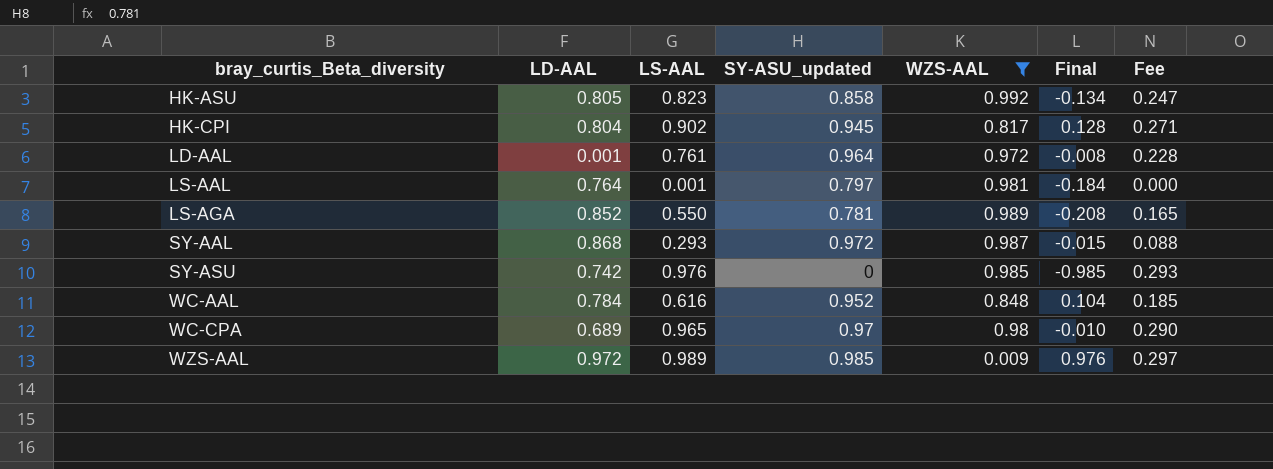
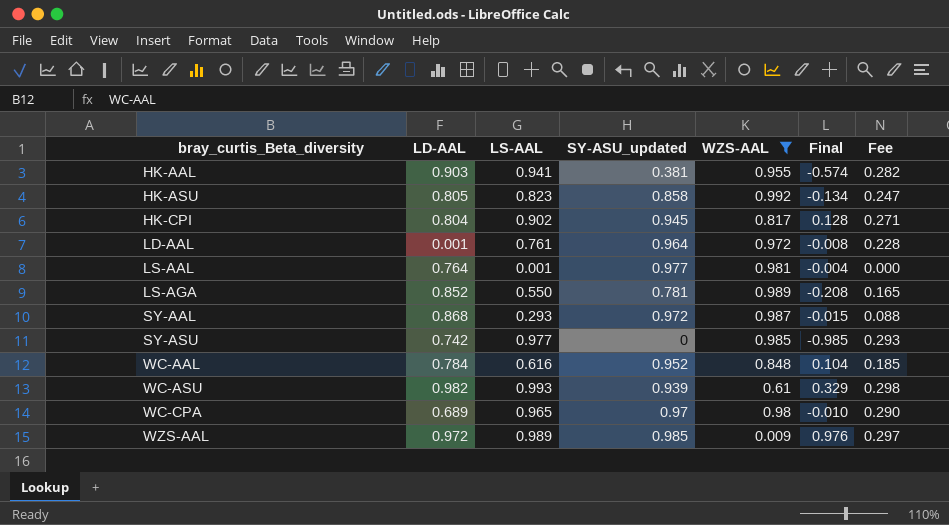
row HK-AAL: none -> 0.903 | 0.941 | 0.381 | 0.955 | -0.574 | 0.282
LS-AAL | SY-ASU_updated: 0.797 -> 0.977
LS-AAL | Final: -0.184 -> -0.004
SY-ASU | LS-AAL: 0.976 -> 0.977
row WC-ASU: none -> 0.982 | 0.993 | 0.939 | 0.61 | 0.329 | 0.298

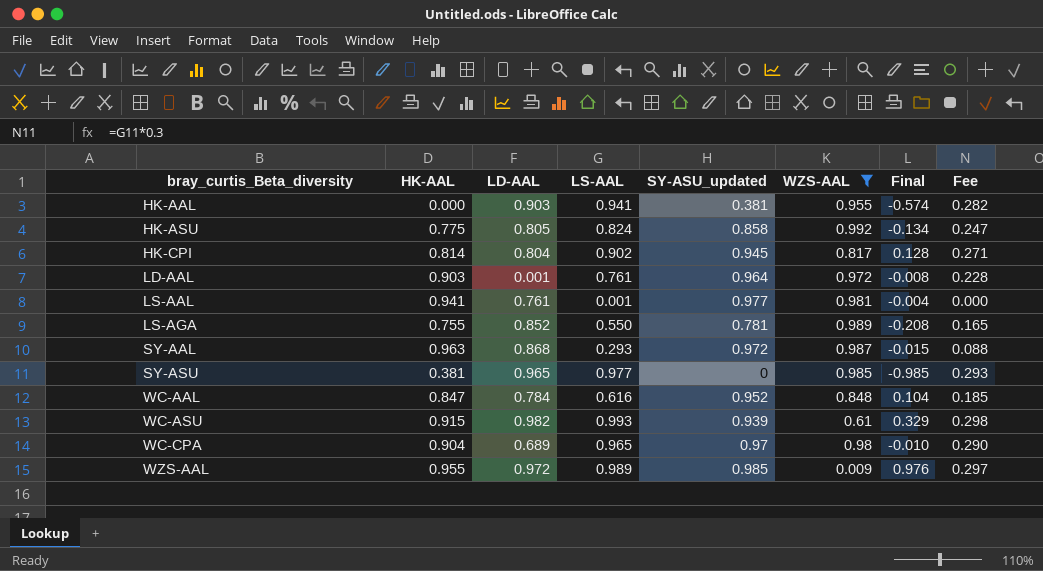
column HK-AAL | position: none -> 2
HK-ASU | LS-AAL: 0.823 -> 0.824
LS-AAL | LD-AAL: 0.764 -> 0.761
SY-ASU | LD-AAL: 0.742 -> 0.965

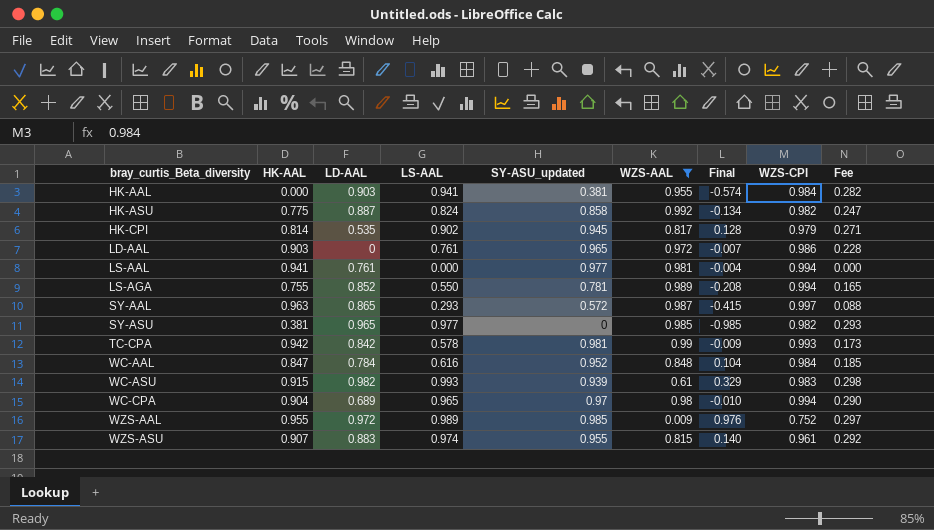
column WZS-CPI | position: none -> 8
HK-ASU | LD-AAL: 0.805 -> 0.887
HK-CPI | LD-AAL: 0.804 -> 0.535
LD-AAL | LD-AAL: 0.001 -> 0
LD-AAL | SY-ASU_updated: 0.964 -> 0.965
LD-AAL | Final: -0.008 -> -0.007
LS-AAL | LS-AAL: 0.001 -> 0.000
SY-AAL | LD-AAL: 0.868 -> 0.865
SY-AAL | SY-ASU_updated: 0.972 -> 0.572
SY-AAL | Final: -0.015 -> -0.415
row TC-CPA: none -> 0.942 | 0.842 | 0.578 | 0.981 | 0.99 | -0.009 | 0.993 | 0.173
row WZS-ASU: none -> 0.907 | 0.883 | 0.974 | 0.955 | 0.815 | 0.140 | 0.961 | 0.292

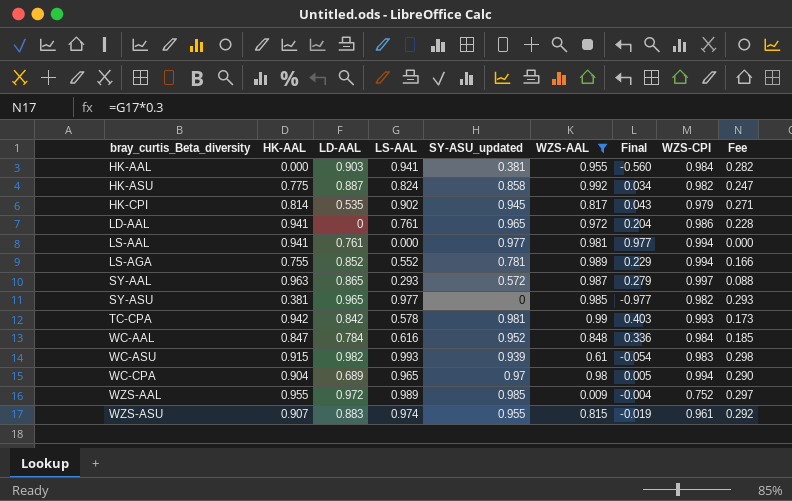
column Final | formula: [SY-ASU_updated] - [WZS-AAL] -> [SY-ASU_updated] - [LS-AAL]
LD-AAL | HK-AAL: 0.903 -> 0.941
LS-AGA | LS-AAL: 0.550 -> 0.552
LS-AGA | Fee: 0.165 -> 0.166

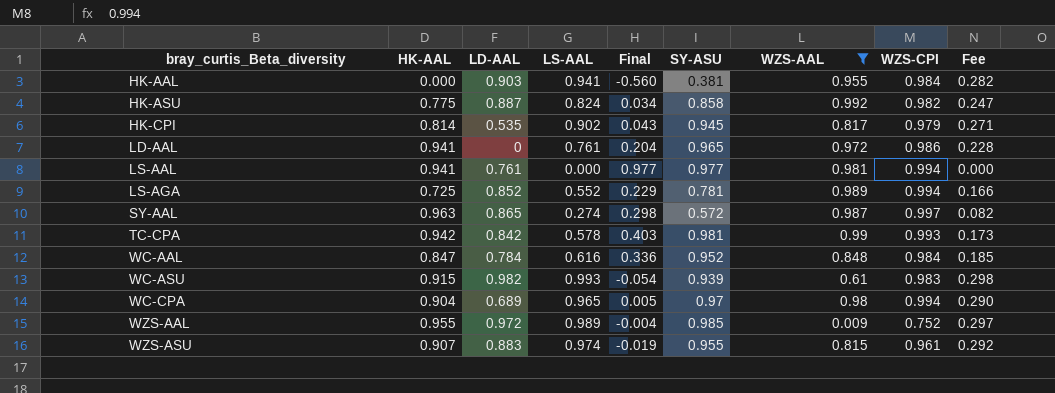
column Final | position: 7 -> 5
column name: SY-ASU_updated -> SY-ASU
row SY-ASU: 0.381 | 0.965 | 0.977 | 0 | 0.985 | -0.977 | 0.982 | 0.293 -> none
LS-AGA | HK-AAL: 0.755 -> 0.725
SY-AAL | LS-AAL: 0.293 -> 0.274
SY-AAL | Final: 0.279 -> 0.298
SY-AAL | Fee: 0.088 -> 0.082

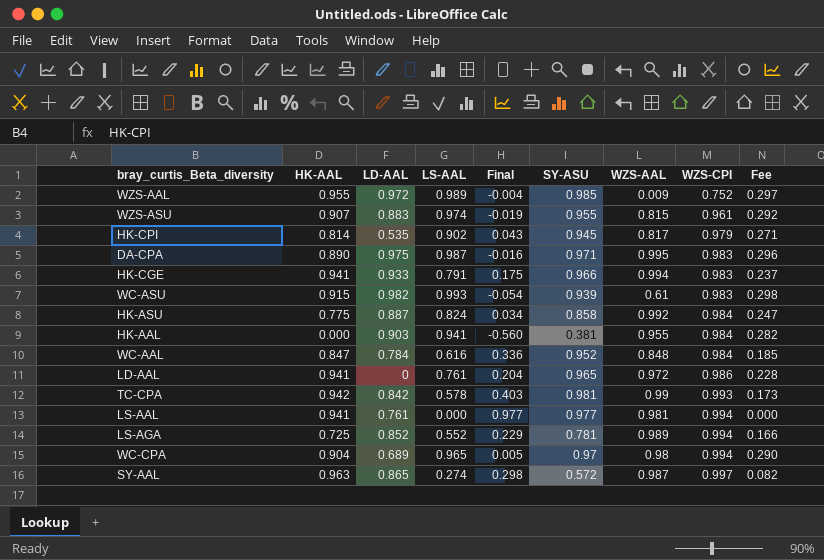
filter: WZS-AAL <= 0.992 -> none
row order: bray_curtis_Beta_diversity ascending -> WZS-CPI ascending
HK-ASU | WZS-CPI: 0.982 -> 0.984

